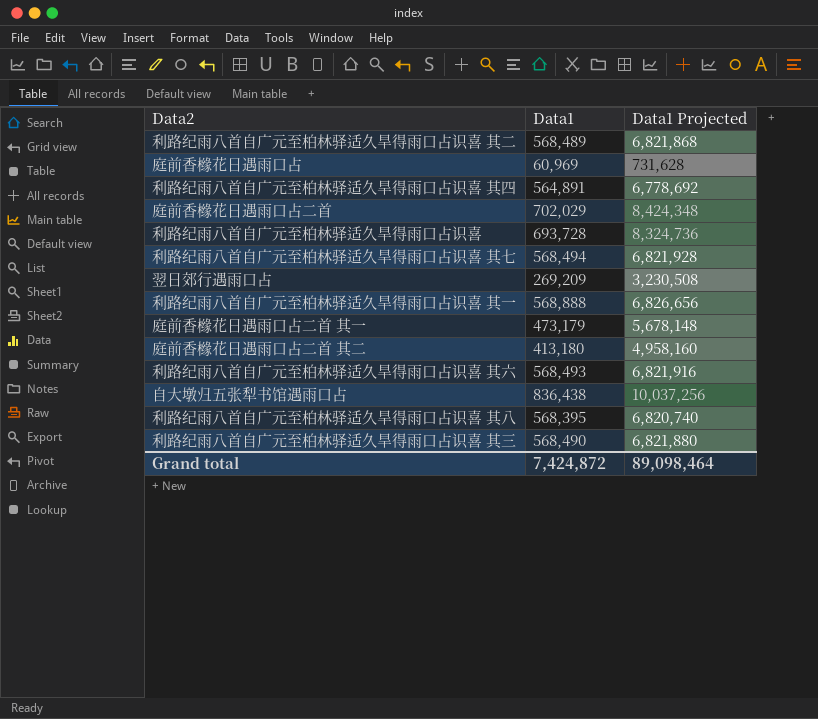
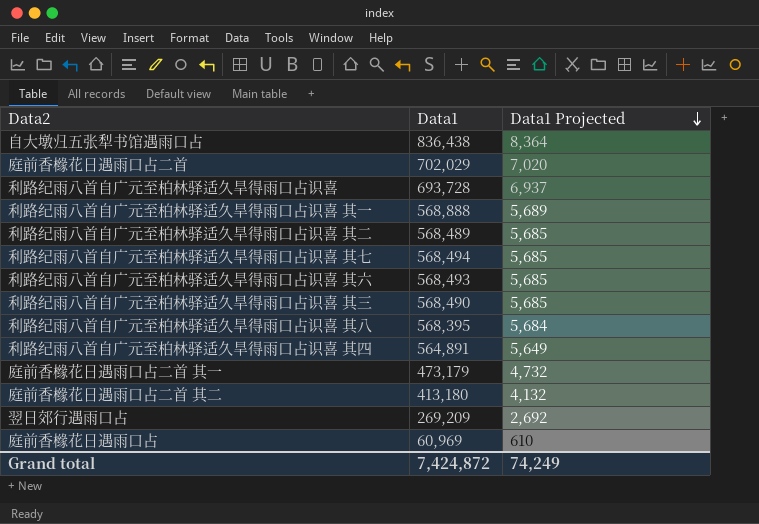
row order: none -> Data1 Projected descending
column Data1 Projected | formula: [Data1] * 12 -> [Data1] * 0.01
Grand total | Data1 Projected: 89,098,464 -> 74,249

